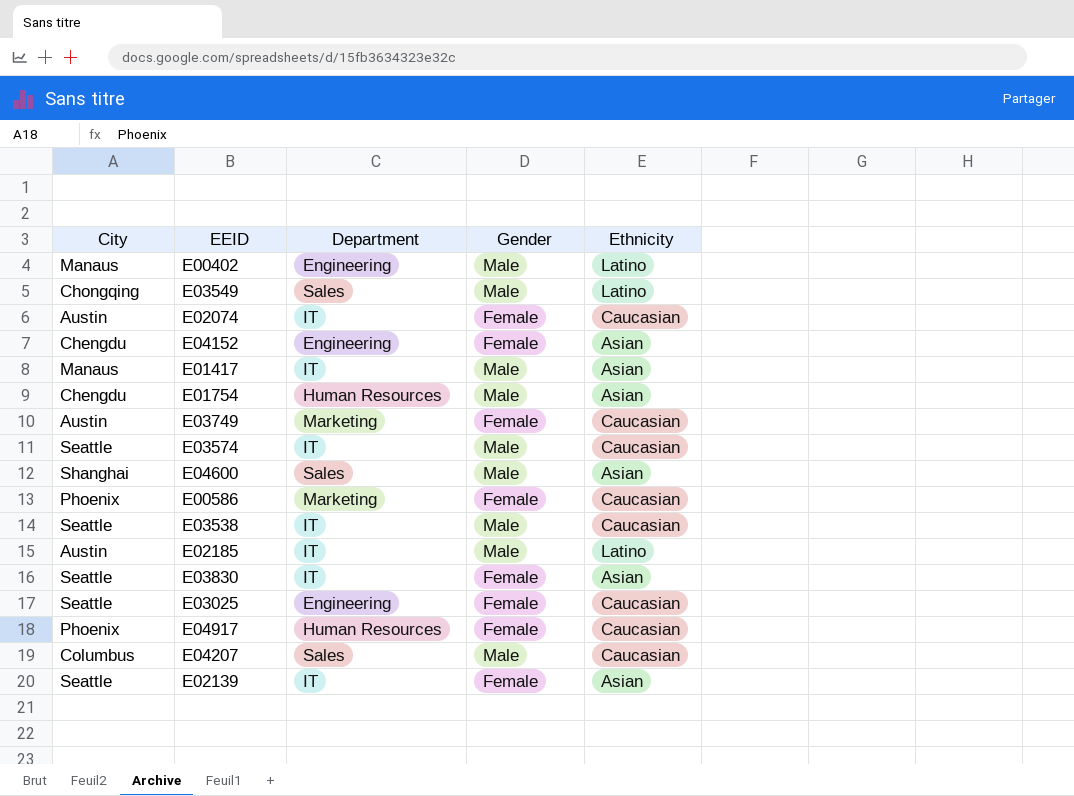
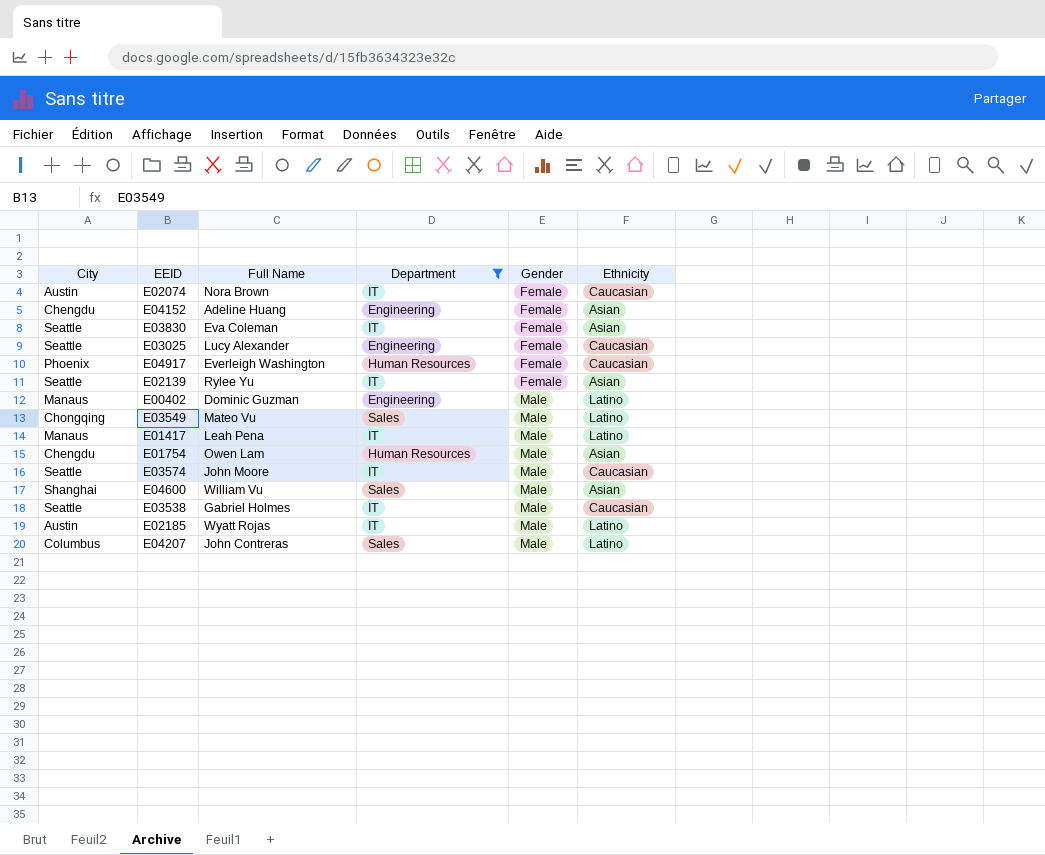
filter: none -> Department != Marketing
row order: none -> Gender ascending
column Full Name | position: none -> 3
E01417 | Ethnicity: Asian -> Latino
E04207 | Ethnicity: Caucasian -> Latino

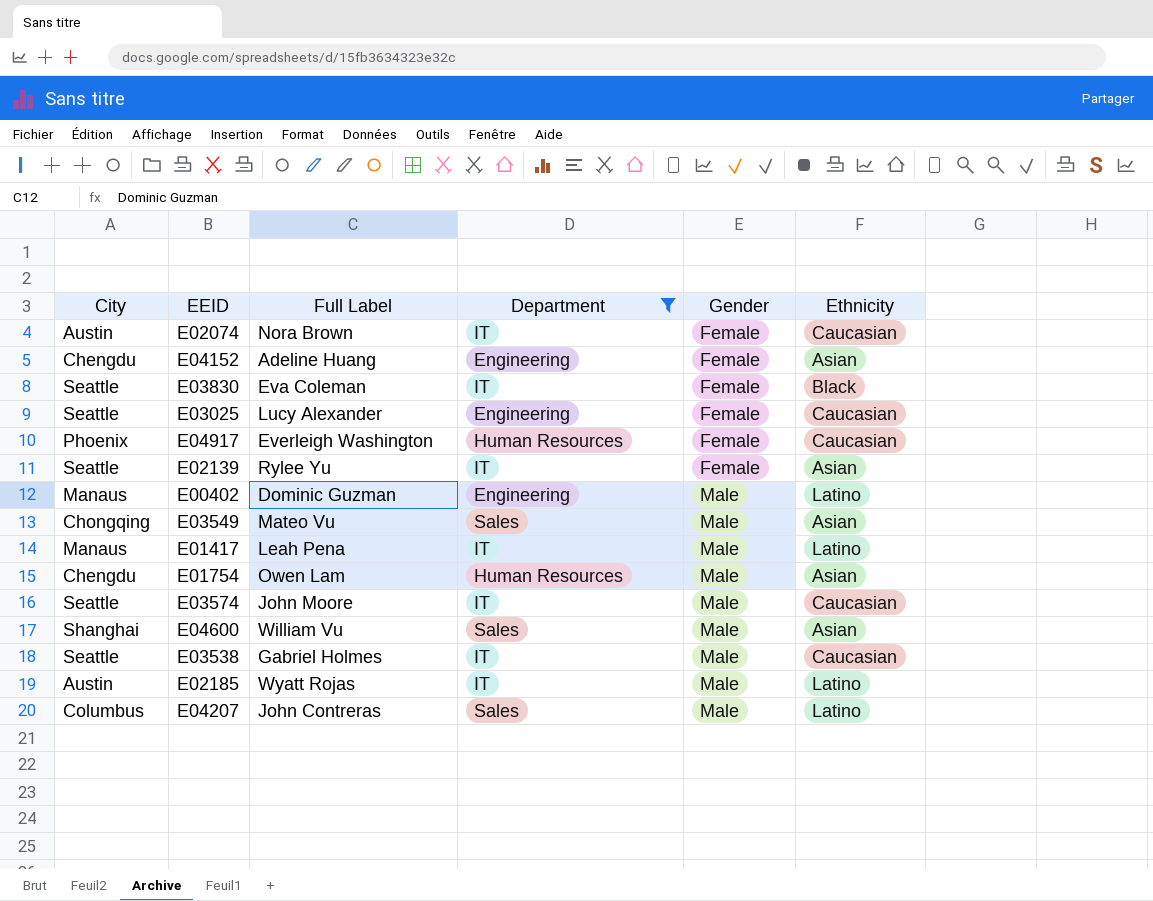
column name: Full Name -> Full Label
E03830 | Ethnicity: Asian -> Black
E03549 | Ethnicity: Latino -> Asian

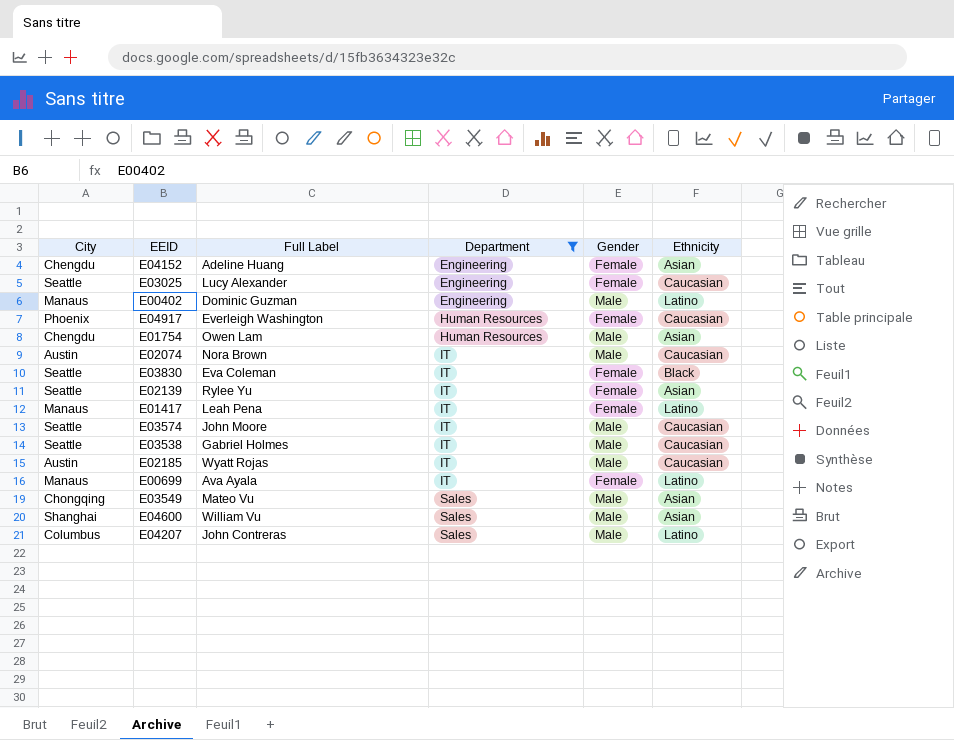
row order: Gender ascending -> Department ascending
E02074 | Gender: Female -> Male
E01417 | Gender: Male -> Female
E02185 | Ethnicity: Latino -> Caucasian
row E00699: none -> Manaus | Ava Ayala | IT | Female | Latino

